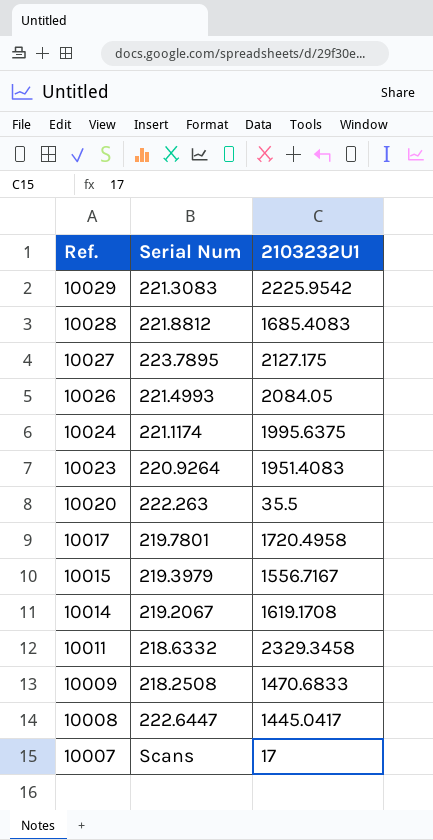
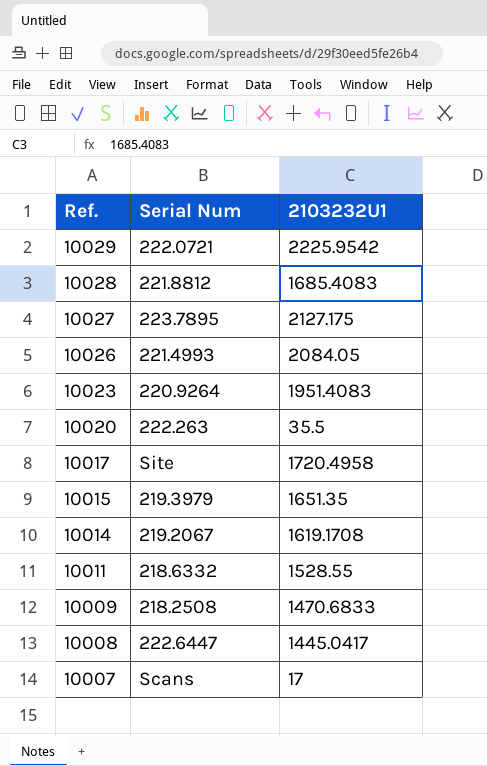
row 10024: 221.1174 | 1995.6375 -> none
10029 | Serial Num: 221.3083 -> 222.0721
10017 | Serial Num: 219.7801 -> Site
10015 | 2103232U1: 1556.7167 -> 1651.35
10011 | 2103232U1: 2329.3458 -> 1528.55

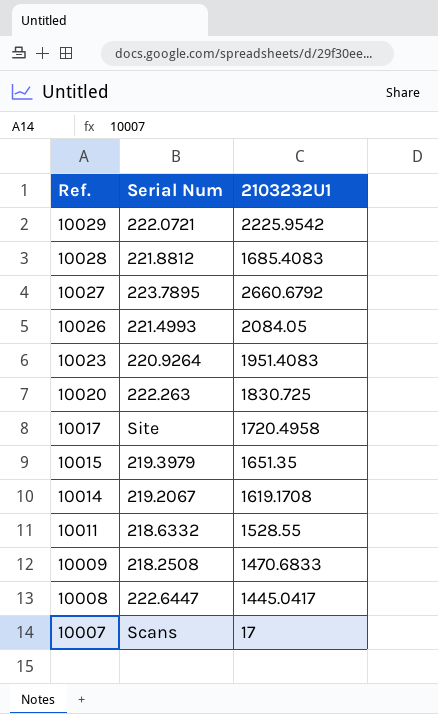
10027 | 2103232U1: 2127.175 -> 2660.6792
10020 | 2103232U1: 35.5 -> 1830.725

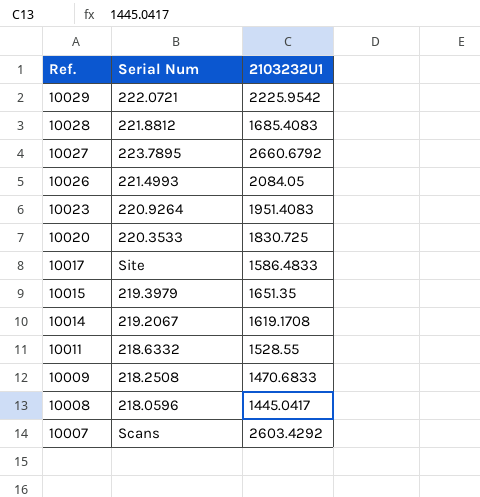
10020 | Serial Num: 222.263 -> 220.3533
10017 | 2103232U1: 1720.4958 -> 1586.4833
10008 | Serial Num: 222.6447 -> 218.0596
10007 | 2103232U1: 17 -> 2603.4292

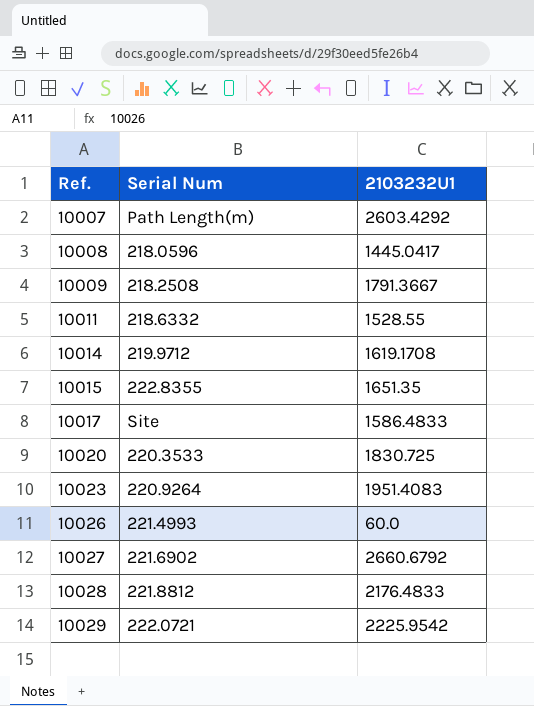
row order: Ref. descending -> Ref. ascending
10007 | Serial Num: Scans -> Path Length(m)
10009 | 2103232U1: 1470.6833 -> 1791.3667
10014 | Serial Num: 219.2067 -> 219.9712
10015 | Serial Num: 219.3979 -> 222.8355
10026 | 2103232U1: 2084.05 -> 60.0
10027 | Serial Num: 223.7895 -> 221.6902
10028 | 2103232U1: 1685.4083 -> 2176.4833

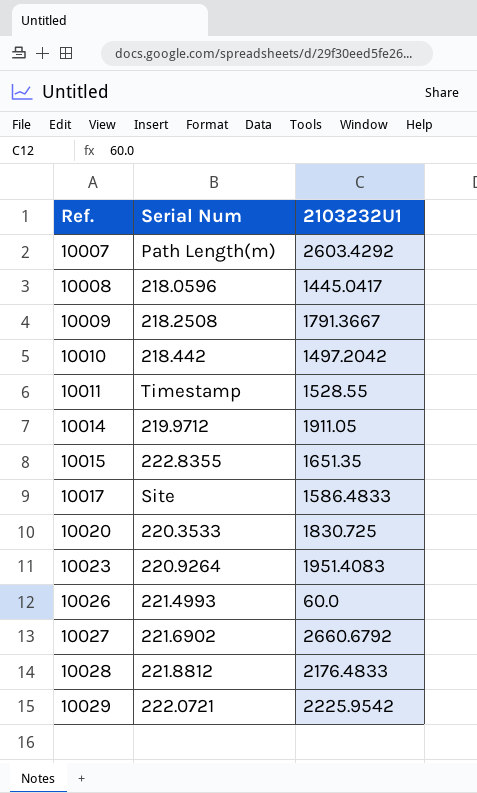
row 10010: none -> 218.442 | 1497.2042
10011 | Serial Num: 218.6332 -> Timestamp
10014 | 2103232U1: 1619.1708 -> 1911.05

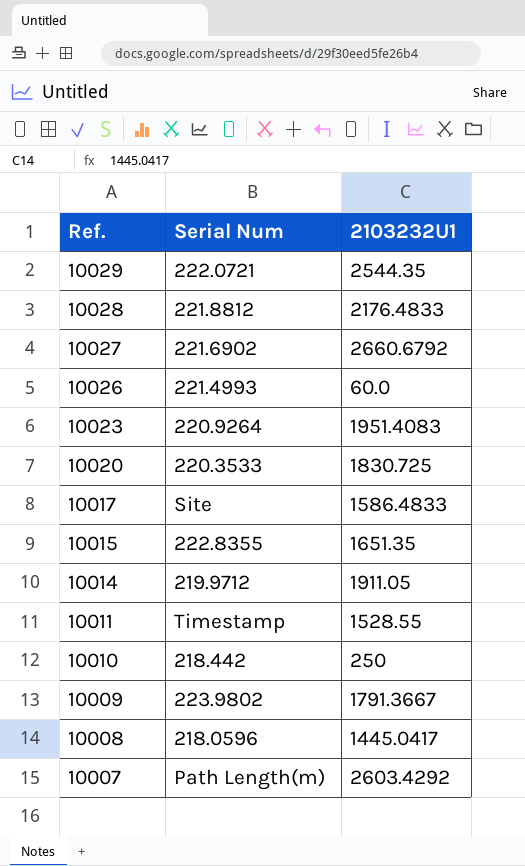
row order: Ref. ascending -> Ref. descending
10029 | 2103232U1: 2225.9542 -> 2544.35
10010 | 2103232U1: 1497.2042 -> 250
10009 | Serial Num: 218.2508 -> 223.9802

